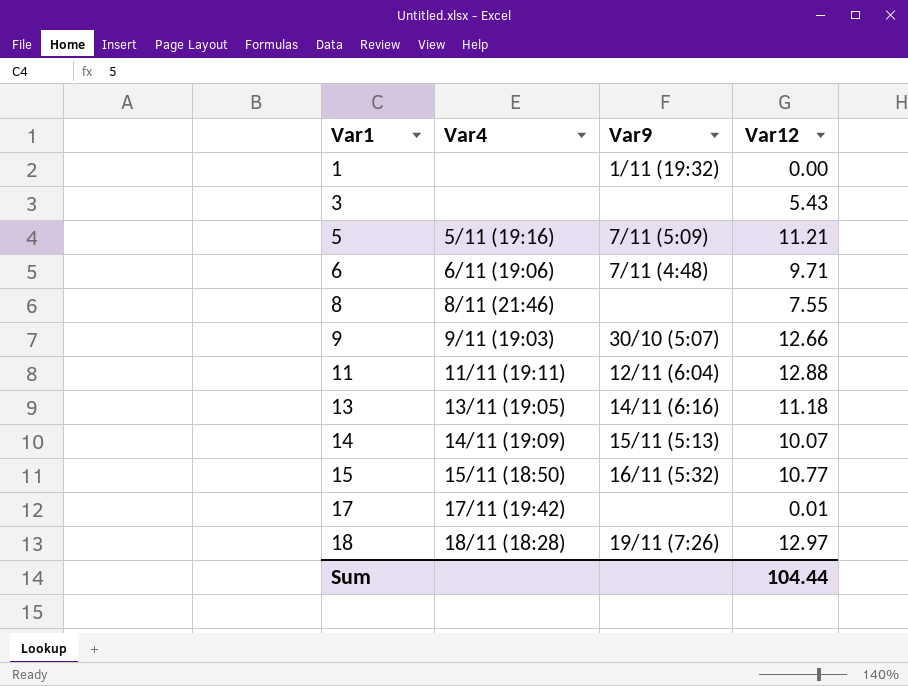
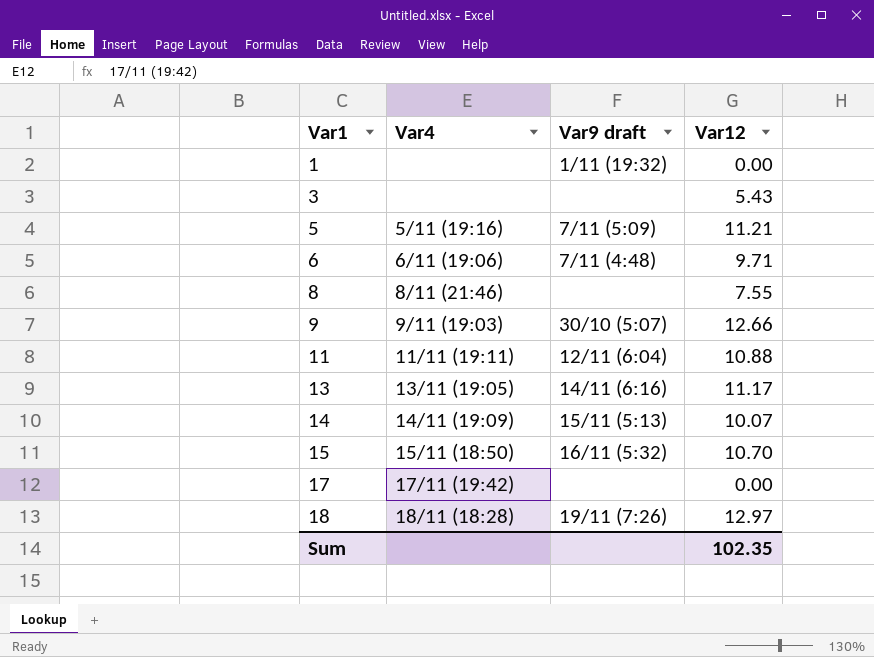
column name: Var9 -> Var9 draft
11 | Var12: 12.88 -> 10.88
13 | Var12: 11.18 -> 11.17
15 | Var12: 10.77 -> 10.70
17 | Var12: 0.01 -> 0.00
Sum | Var12: 104.44 -> 102.35

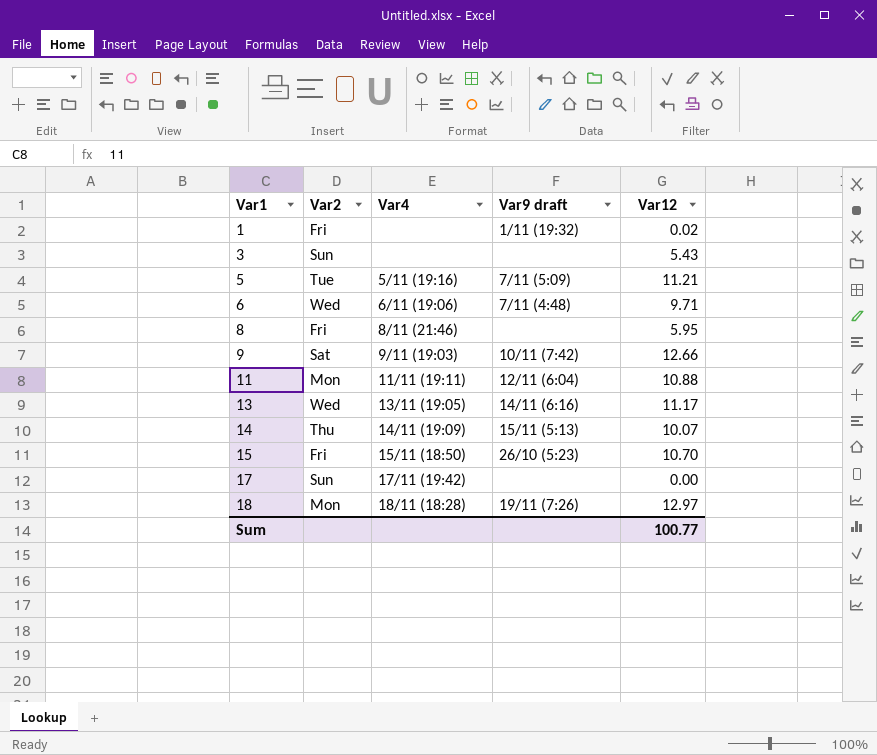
column Var2 | position: none -> 2
1 | Var12: 0.00 -> 0.02
8 | Var12: 7.55 -> 5.95
9 | Var9 draft: 30/10 (5:07) -> 10/11 (7:42)
15 | Var9 draft: 16/11 (5:32) -> 26/10 (5:23)
Sum | Var12: 102.35 -> 100.77

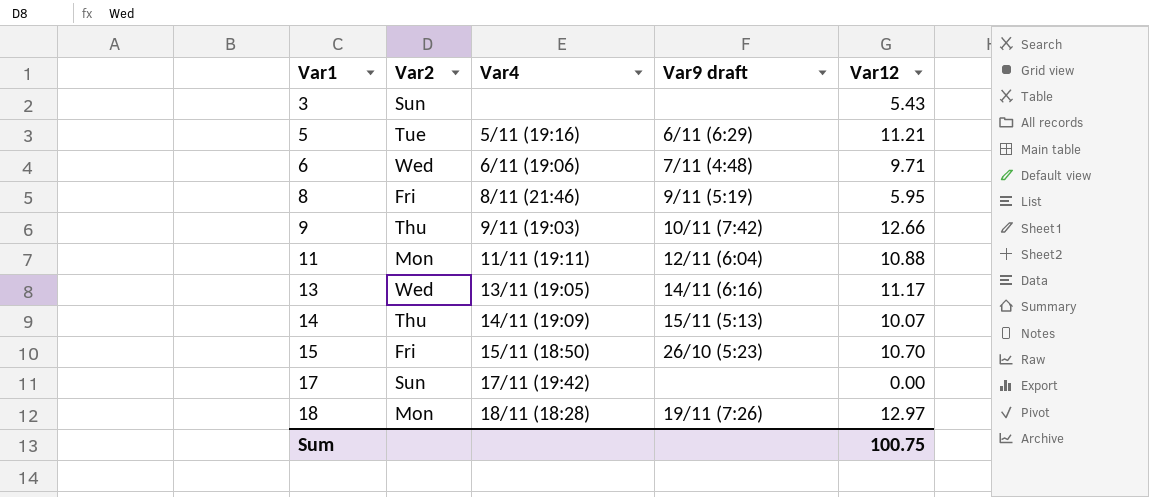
row 1: Fri | none | 1/11 (19:32) | 0.02 -> none
5 | Var9 draft: 7/11 (5:09) -> 6/11 (6:29)
8 | Var9 draft: none -> 9/11 (5:19)
9 | Var2: Sat -> Thu
Sum | Var12: 100.77 -> 100.75

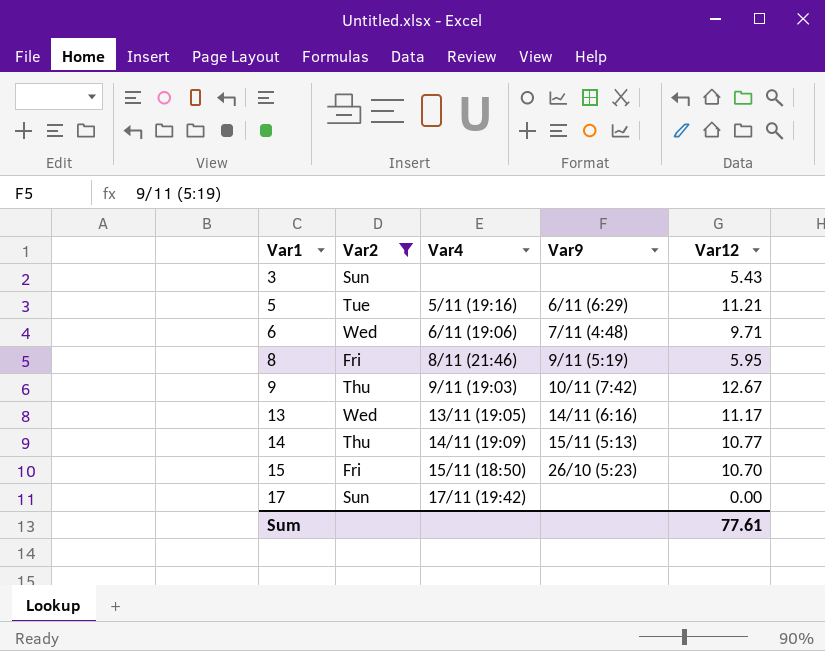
filter: none -> Var2 != Mon
column name: Var9 draft -> Var9
9 | Var12: 12.66 -> 12.67
14 | Var12: 10.07 -> 10.77
Sum | Var12: 100.75 -> 77.61

